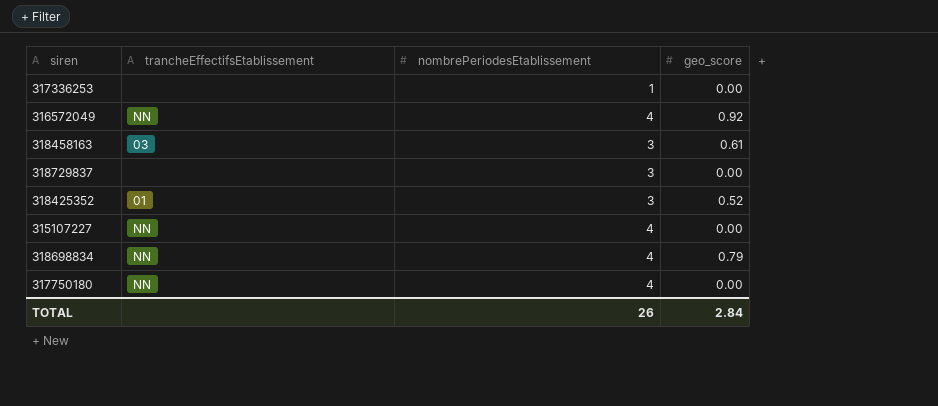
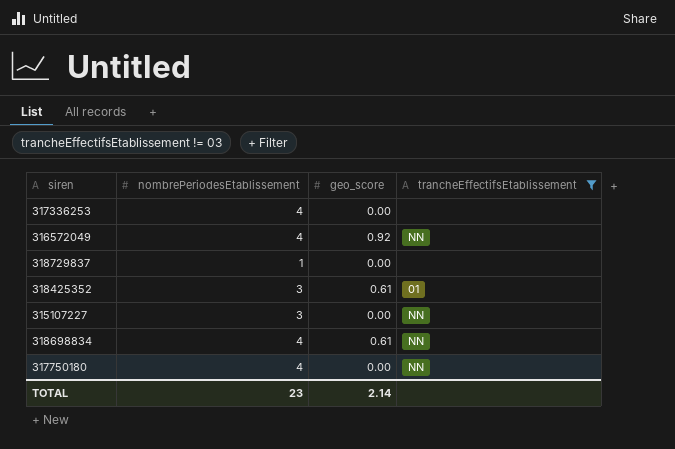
filter: none -> trancheEffectifsEtablissement != 03
column trancheEffectifsEtablissement | position: 2 -> 4
317336253 | nombrePeriodesEtablissement: 1 -> 4
318729837 | nombrePeriodesEtablissement: 3 -> 1
318425352 | geo_score: 0.52 -> 0.61
315107227 | nombrePeriodesEtablissement: 4 -> 3
318698834 | geo_score: 0.79 -> 0.61
TOTAL | nombrePeriodesEtablissement: 26 -> 23
TOTAL | geo_score: 2.84 -> 2.14

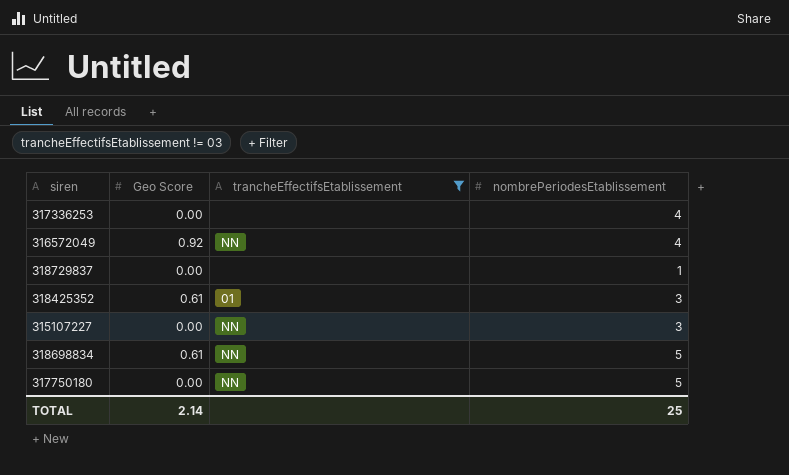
column name: geo_score -> Geo Score
column nombrePeriodesEtablissement | position: 2 -> 4
318698834 | nombrePeriodesEtablissement: 4 -> 5
317750180 | nombrePeriodesEtablissement: 4 -> 5
TOTAL | nombrePeriodesEtablissement: 23 -> 25

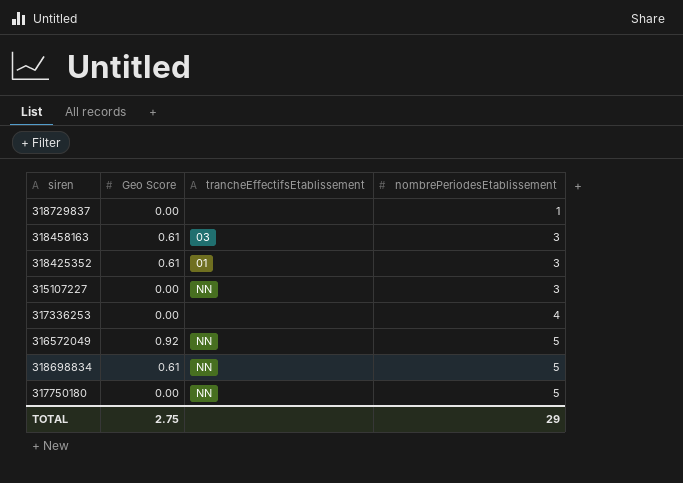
filter: trancheEffectifsEtablissement != 03 -> none
row order: none -> nombrePeriodesEtablissement ascending
316572049 | nombrePeriodesEtablissement: 4 -> 5
TOTAL | Geo Score: 2.14 -> 2.75
TOTAL | nombrePeriodesEtablissement: 25 -> 29

